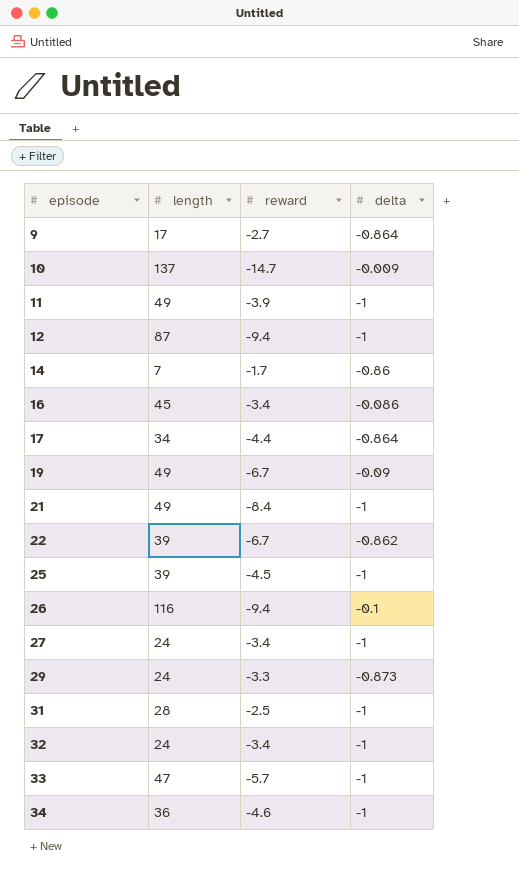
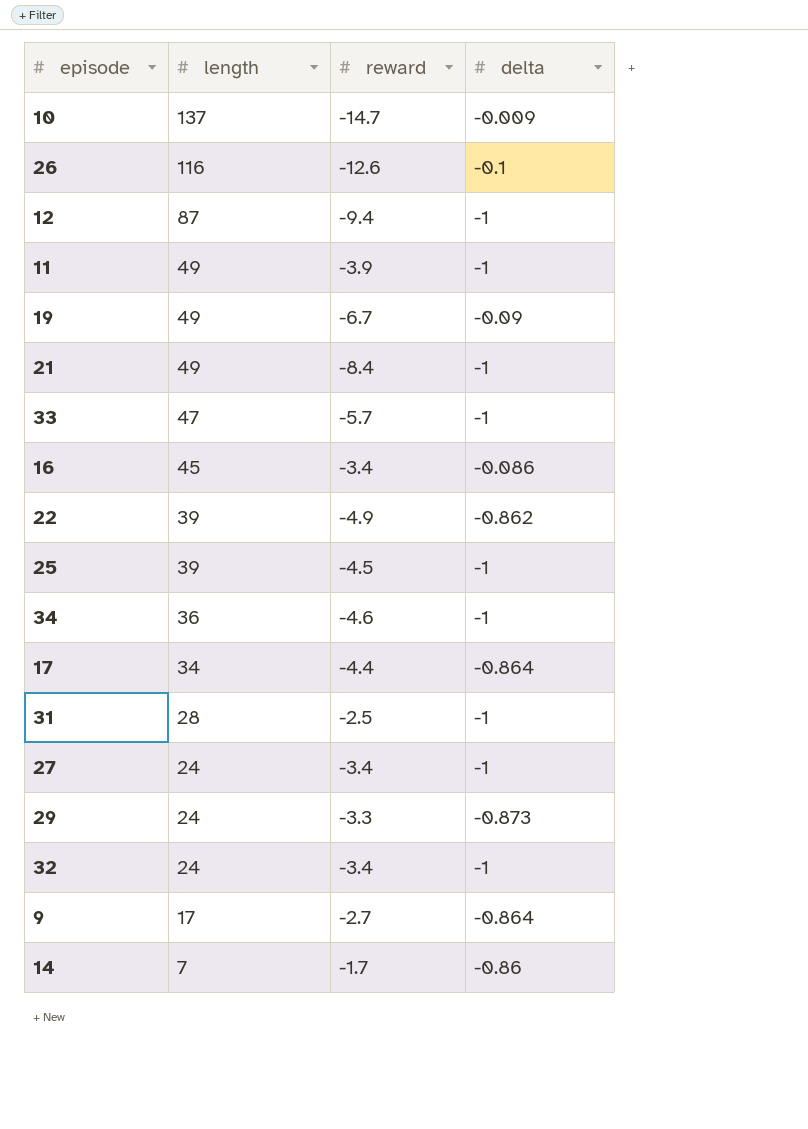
row order: episode ascending -> length descending
26 | reward: -9.4 -> -12.6
22 | reward: -6.7 -> -4.9

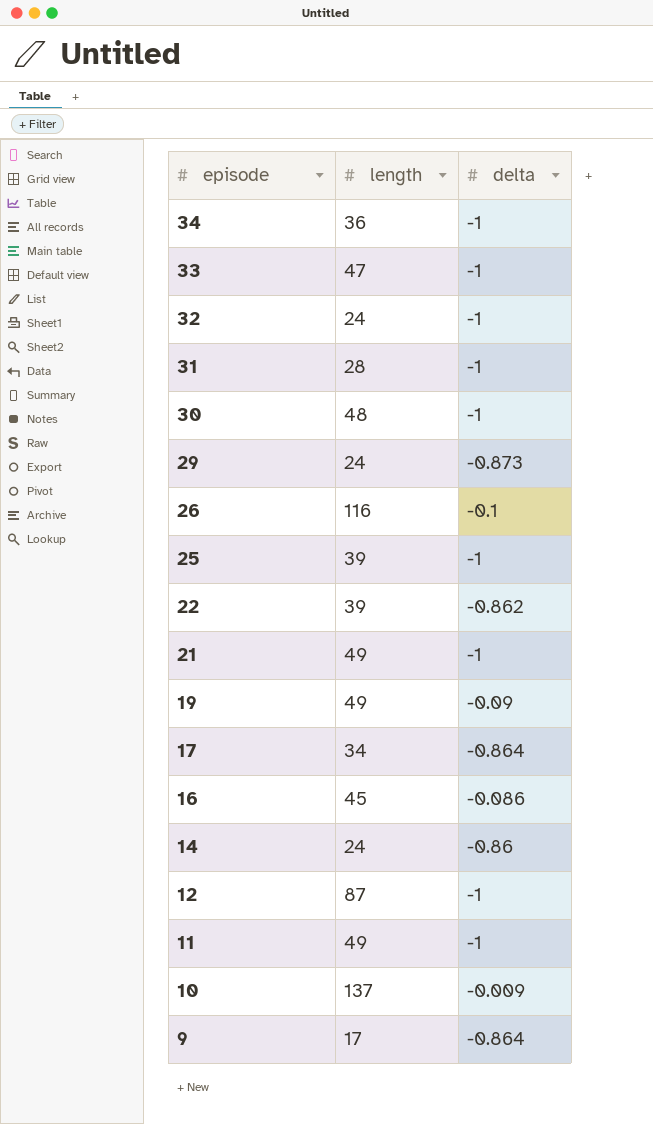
row order: length descending -> episode descending
column reward | position: 3 -> none
row 27: 24 | -3.4 | -1 -> none
row 30: none -> 48 | -1
14 | length: 7 -> 24

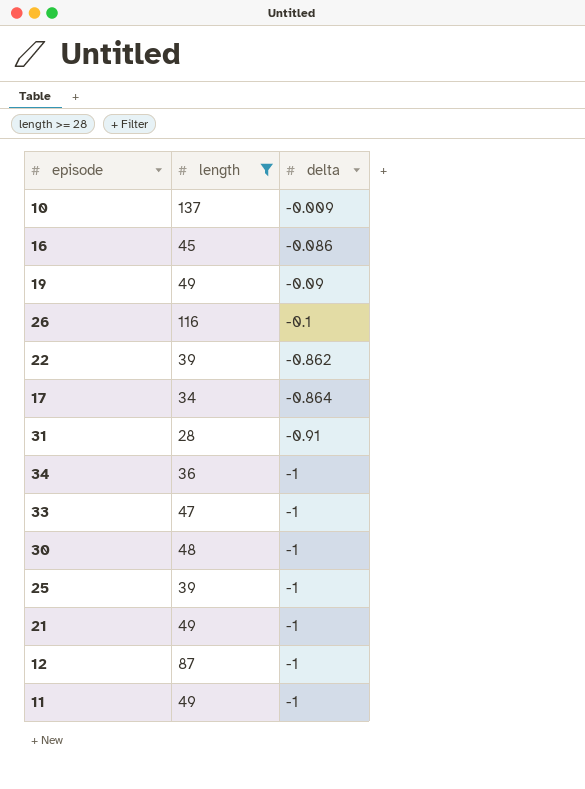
filter: none -> length >= 28
row order: episode descending -> delta descending
31 | delta: -1 -> -0.91

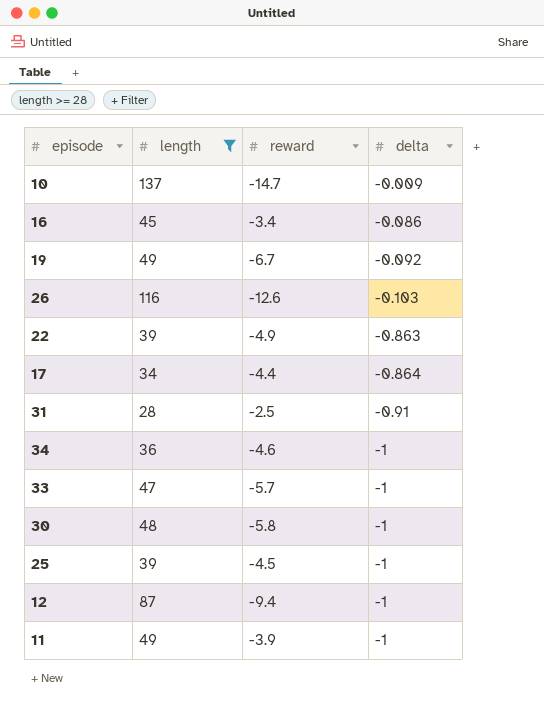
column reward | position: none -> 3
row 21: 49 | -1 -> none
19 | delta: -0.09 -> -0.092
26 | delta: -0.1 -> -0.103
22 | delta: -0.862 -> -0.863

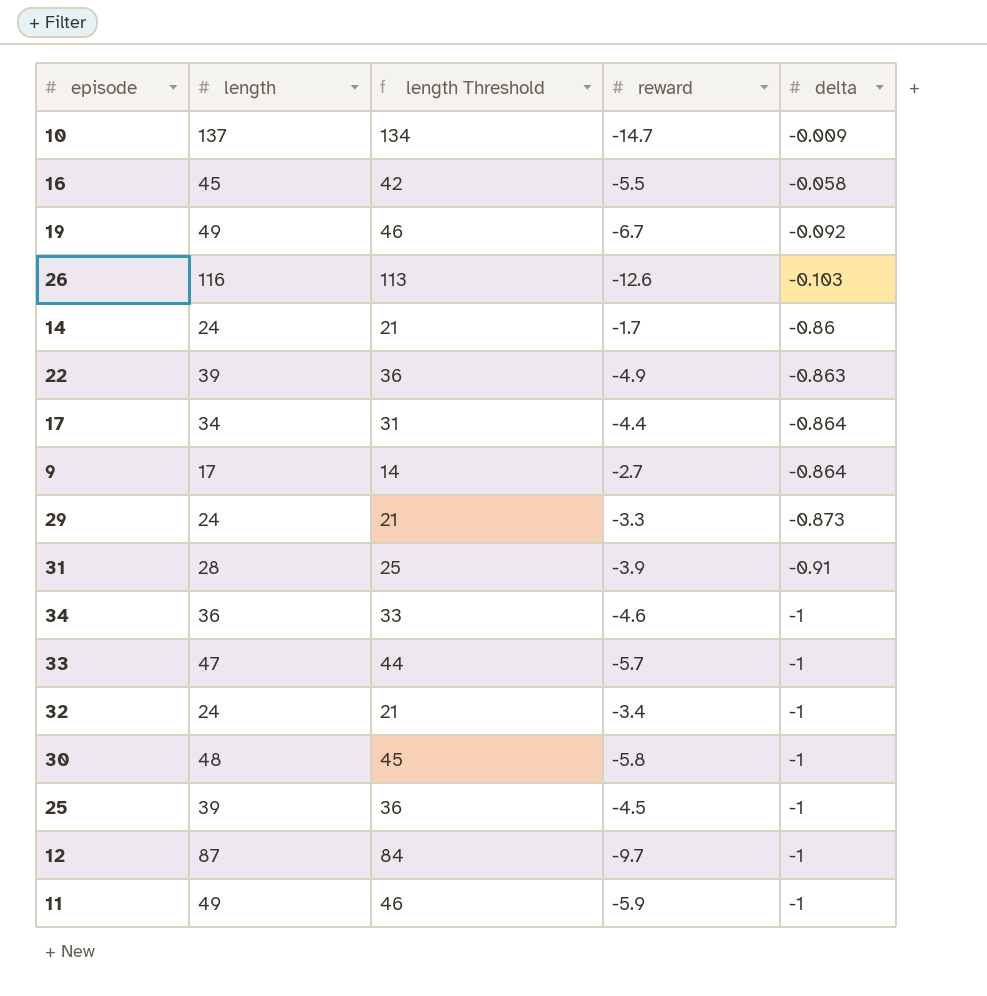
filter: length >= 28 -> none
column length Threshold | formula: none -> [length] - 3
16 | reward: -3.4 -> -5.5
16 | delta: -0.086 -> -0.058
31 | reward: -2.5 -> -3.9
12 | reward: -9.4 -> -9.7
11 | reward: -3.9 -> -5.9

